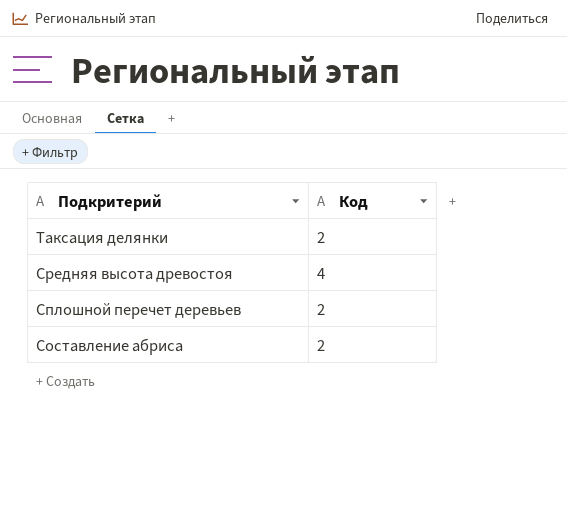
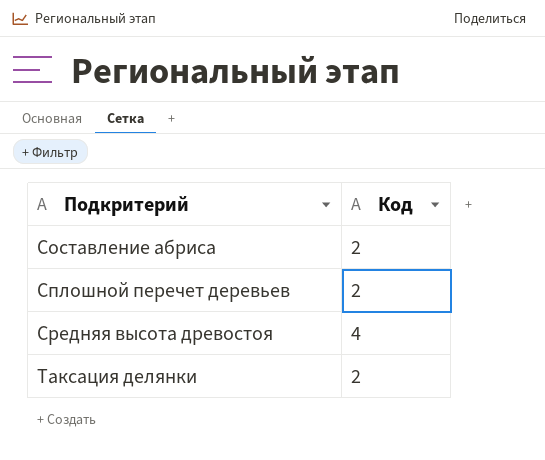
row order: Подкритерий descending -> Подкритерий ascending

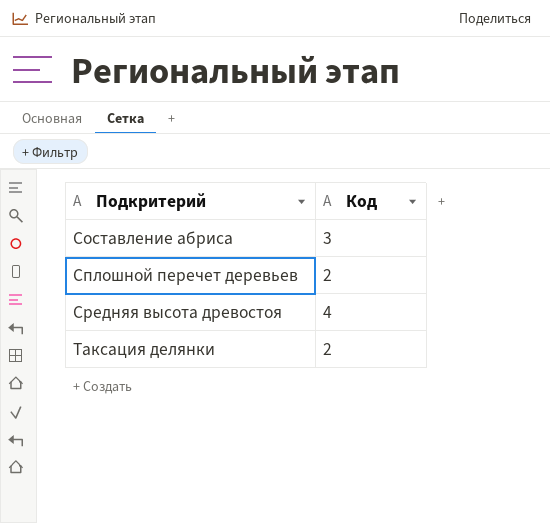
Составление абриса | Код: 2 -> 3

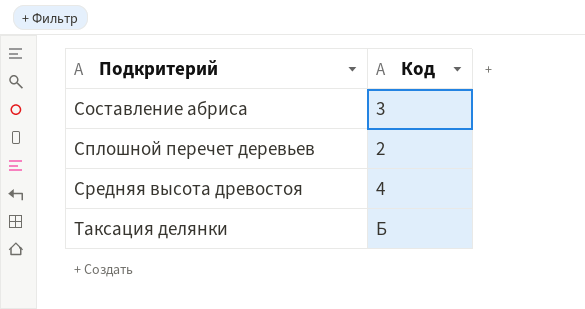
Таксация делянки | Код: 2 -> Б

